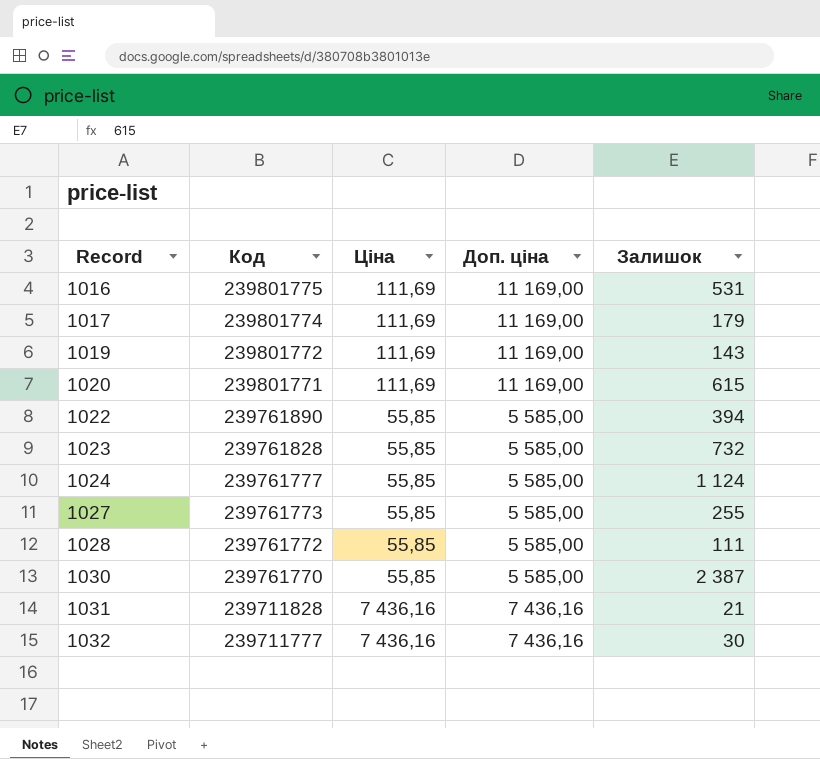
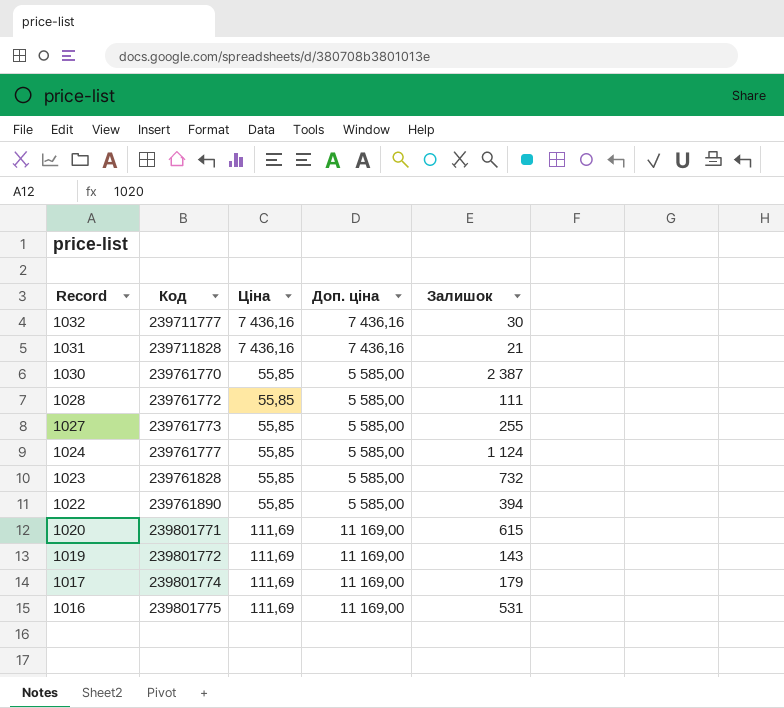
row order: Record ascending -> Record descending

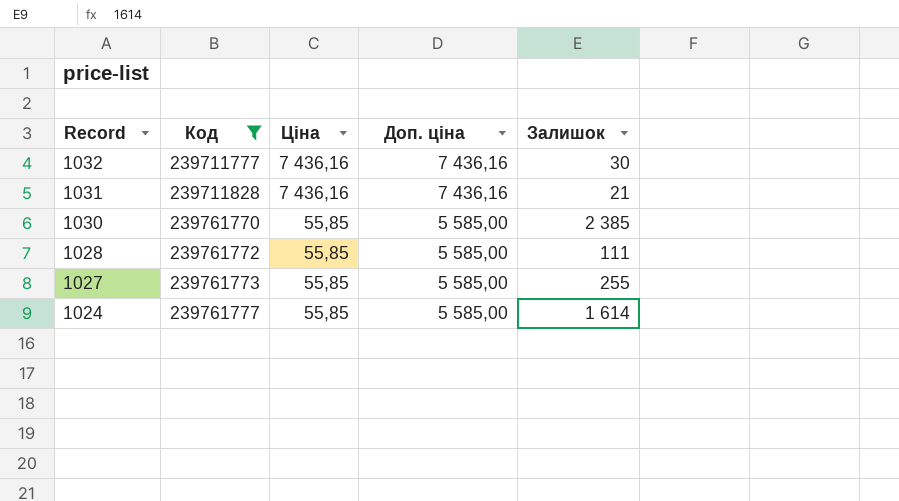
filter: none -> Код <= 239761777
1030 | Залишок: 2 387 -> 2 385
1024 | Залишок: 1 124 -> 1 614

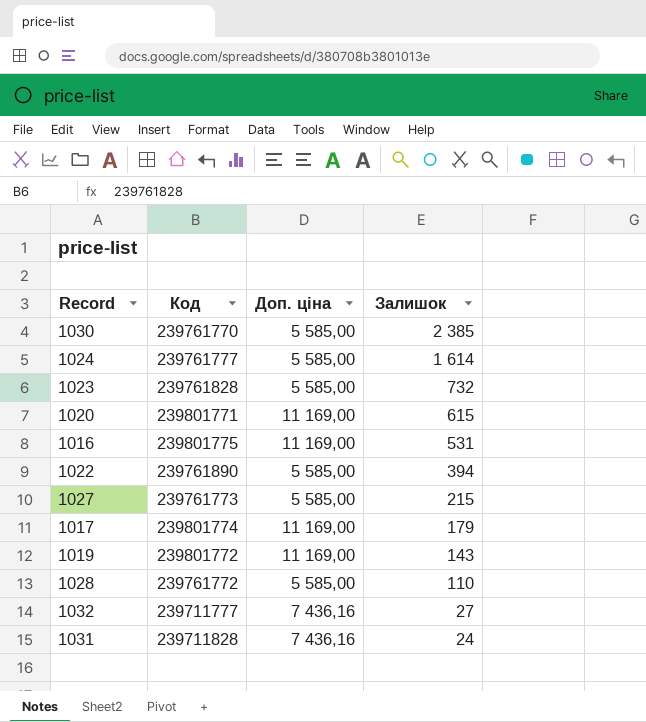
filter: Код <= 239761777 -> none
row order: Record descending -> Залишок descending
column Ціна | position: 3 -> none
1027 | Залишок: 255 -> 215
1028 | Залишок: 111 -> 110
1032 | Залишок: 30 -> 27
1031 | Залишок: 21 -> 24

